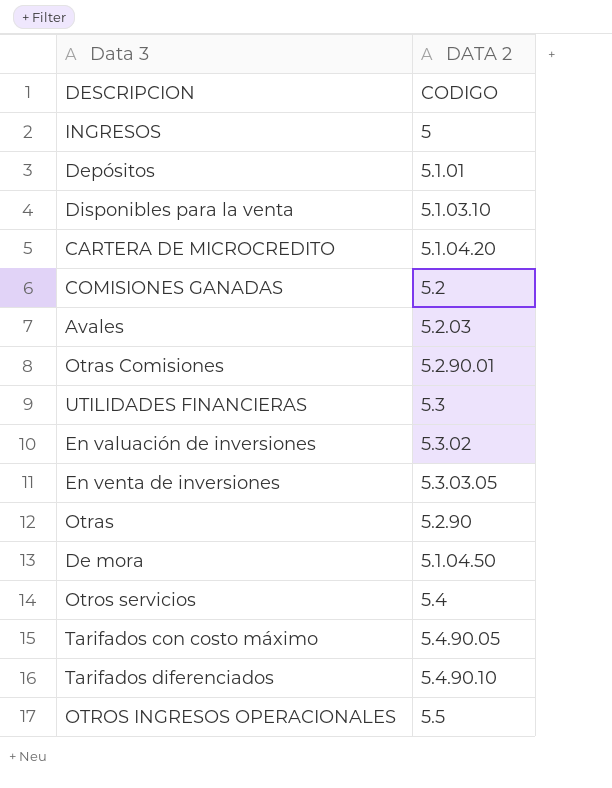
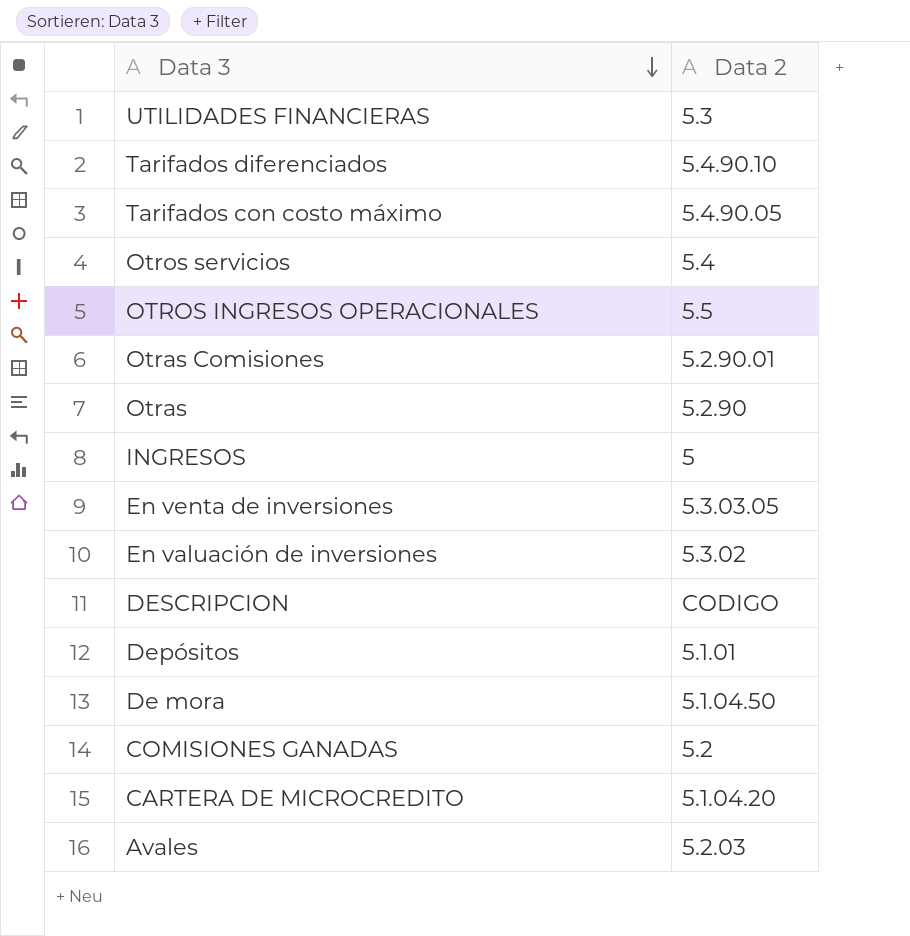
row order: none -> Data 3 descending
column name: DATA 2 -> Data 2
row Disponibles para la venta: 5.1.03.10 -> none

